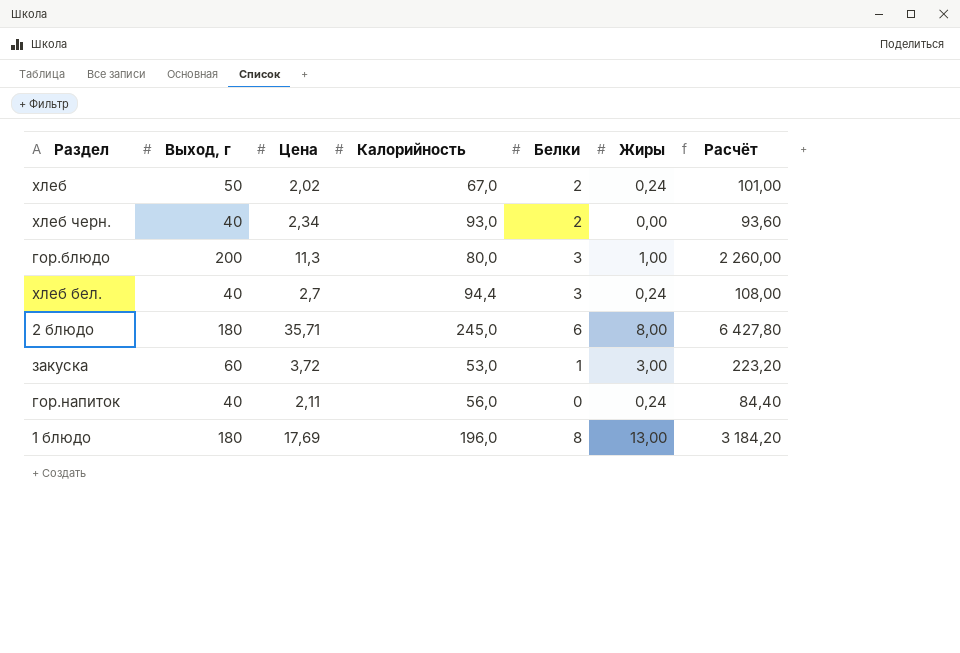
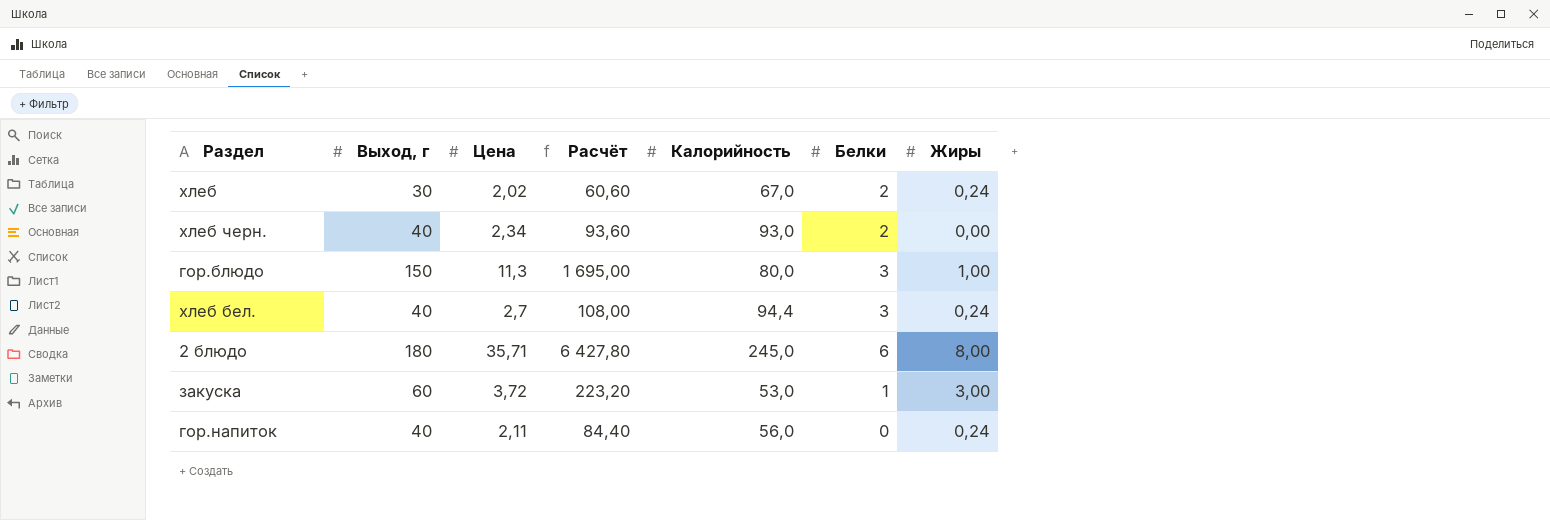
column Расчёт | position: 7 -> 4
row 1 блюдо: 180 | 17,69 | 196,0 | 8 | 13,00 | 3 184,20 -> none
хлеб | Выход, г: 50 -> 30
хлеб | Расчёт: 101,00 -> 60,60
гор.блюдо | Выход, г: 200 -> 150
гор.блюдо | Расчёт: 2 260,00 -> 1 695,00

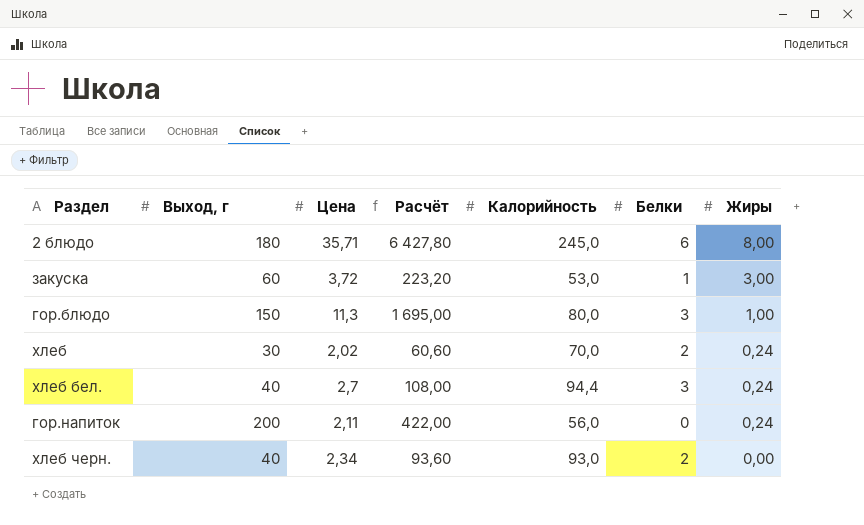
row order: none -> Жиры descending
хлеб | Калорийность: 67,0 -> 70,0
гор.напиток | Выход, г: 40 -> 200
гор.напиток | Расчёт: 84,40 -> 422,00

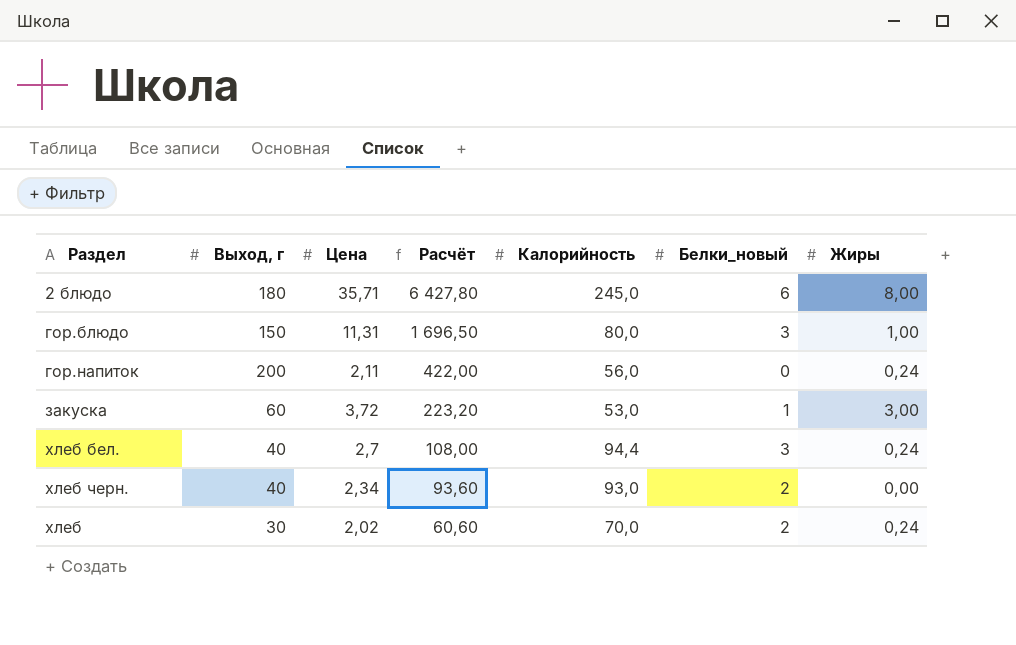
row order: Жиры descending -> Расчёт descending
column name: Белки -> Белки_новый
гор.блюдо | Цена: 11,3 -> 11,31
гор.блюдо | Расчёт: 1 695,00 -> 1 696,50

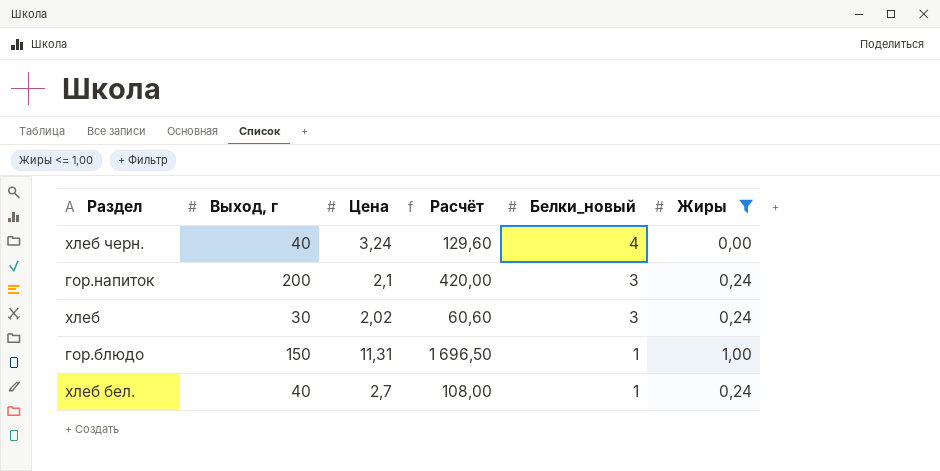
filter: none -> Жиры <= 1,00
row order: Расчёт descending -> Белки_новый descending
column Калорийность | position: 5 -> none
хлеб черн. | Цена: 2,34 -> 3,24
хлеб черн. | Расчёт: 93,60 -> 129,60
хлеб черн. | Белки_новый: 2 -> 4
гор.напиток | Цена: 2,11 -> 2,1
гор.напиток | Расчёт: 422,00 -> 420,00
гор.напиток | Белки_новый: 0 -> 3
хлеб | Белки_новый: 2 -> 3
гор.блюдо | Белки_новый: 3 -> 1
хлеб бел. | Белки_новый: 3 -> 1

